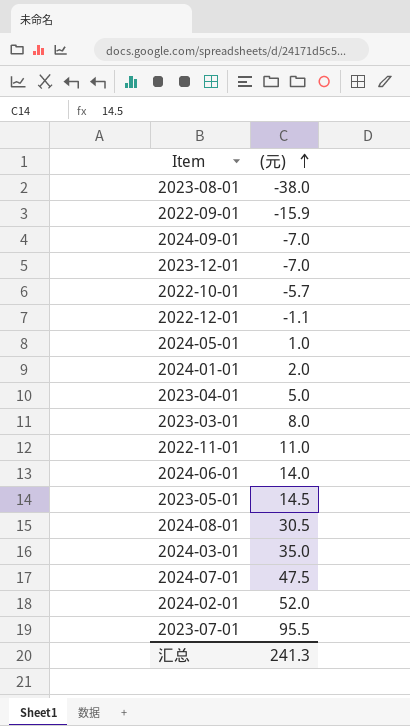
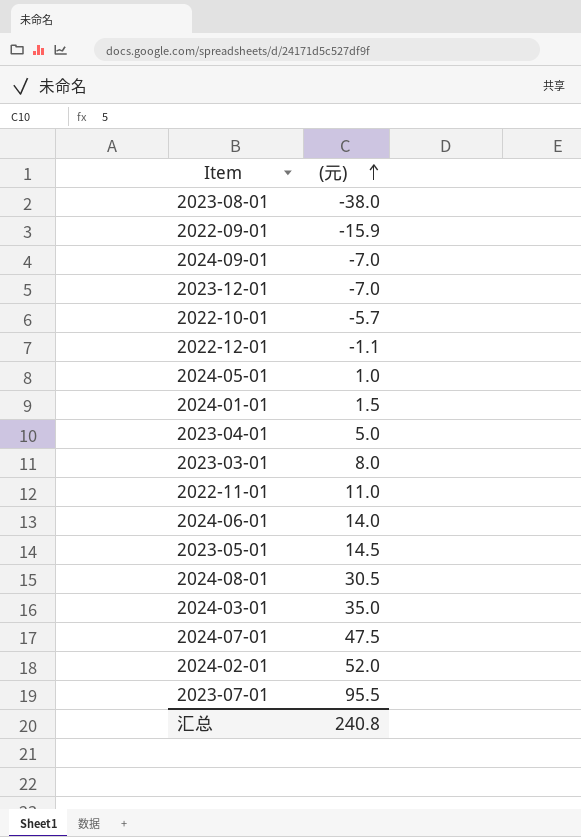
2024-01-01 | (元): 2.0 -> 1.5
汇总 | (元): 241.3 -> 240.8

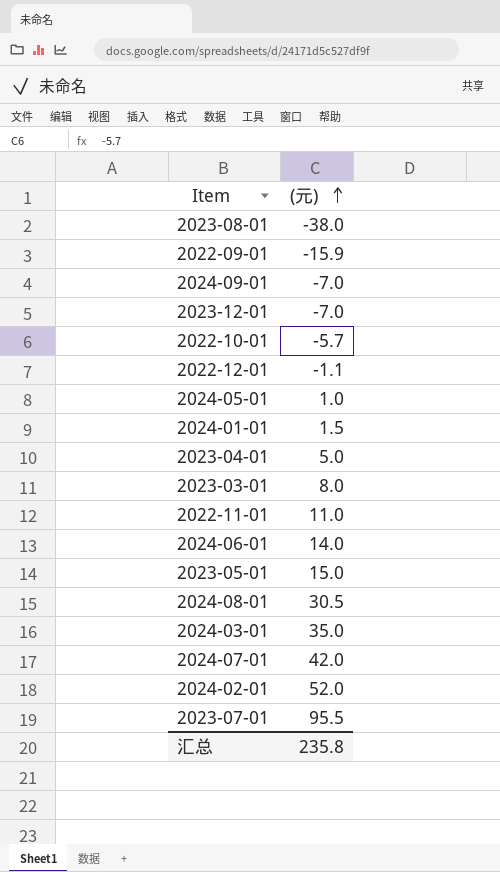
2023-05-01 | (元): 14.5 -> 15.0
2024-07-01 | (元): 47.5 -> 42.0
汇总 | (元): 240.8 -> 235.8

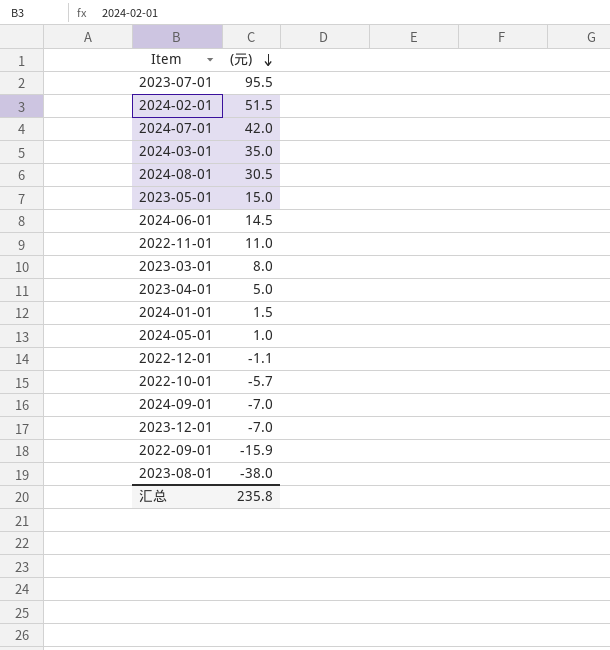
row order: (元) ascending -> (元) descending
2024-02-01 | (元): 52.0 -> 51.5
2024-06-01 | (元): 14.0 -> 14.5

